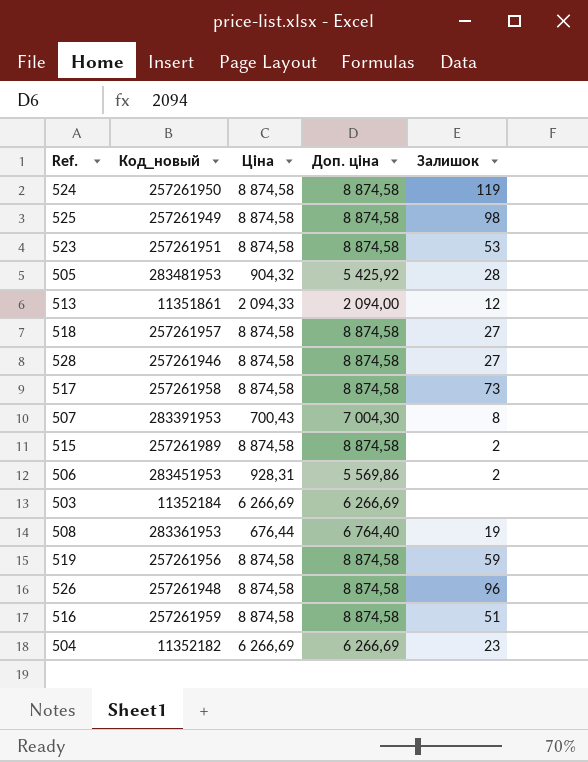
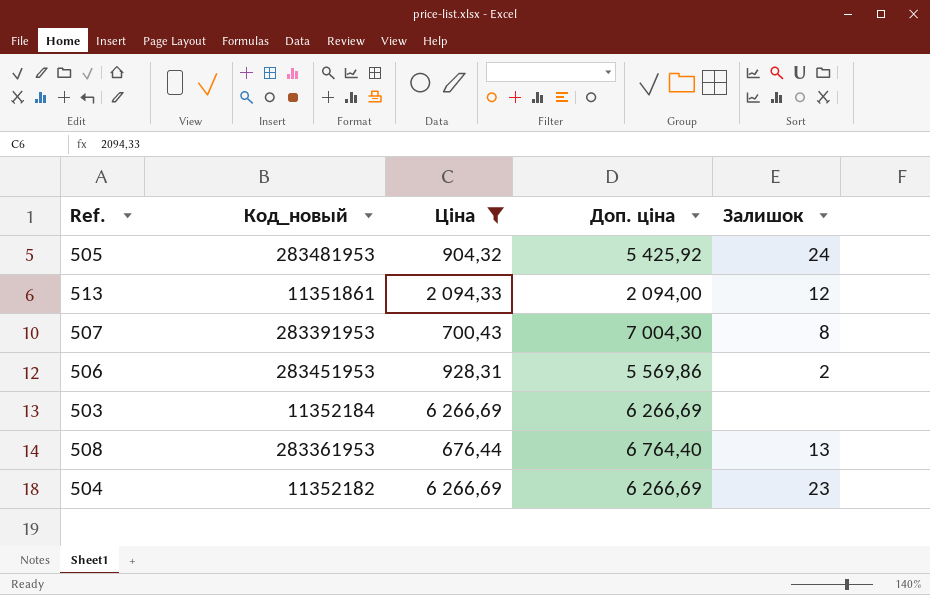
filter: none -> Ціна != 8 874,58
505 | Залишок: 28 -> 24
508 | Залишок: 19 -> 13

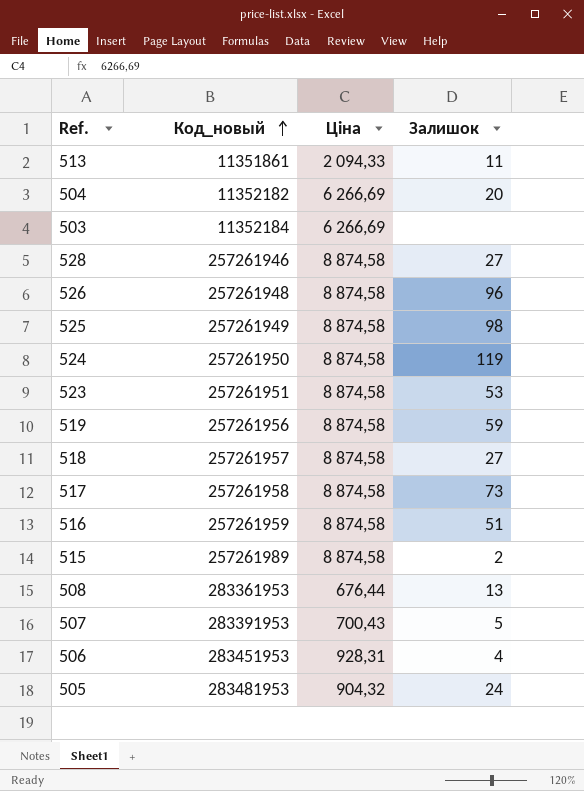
filter: Ціна != 8 874,58 -> none
row order: none -> Код_новый ascending
column Доп. ціна | position: 4 -> none
513 | Залишок: 12 -> 11
504 | Залишок: 23 -> 20
507 | Залишок: 8 -> 5
506 | Залишок: 2 -> 4

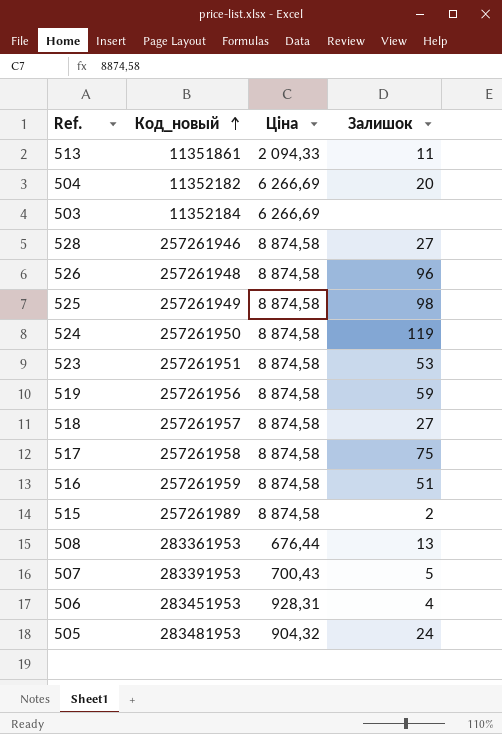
517 | Залишок: 73 -> 75

